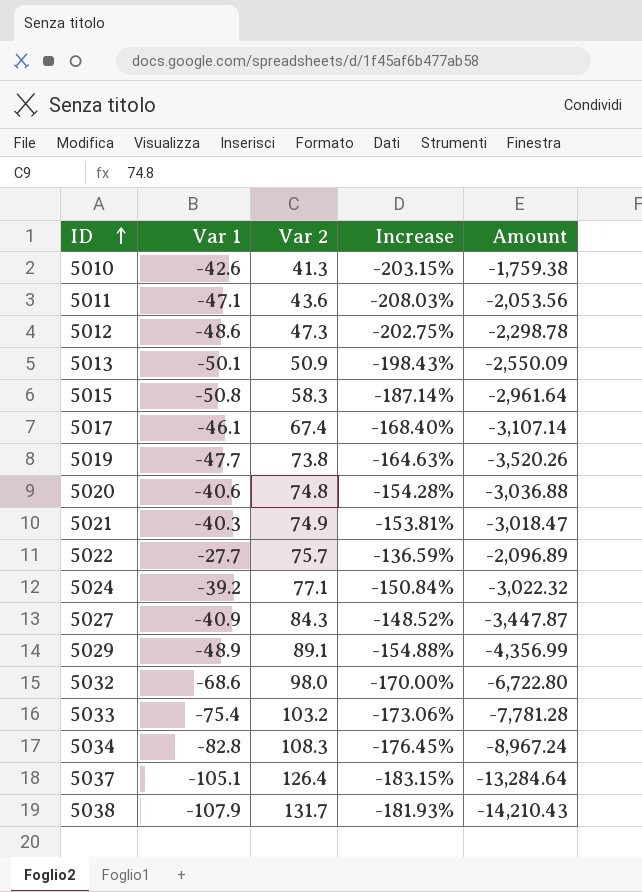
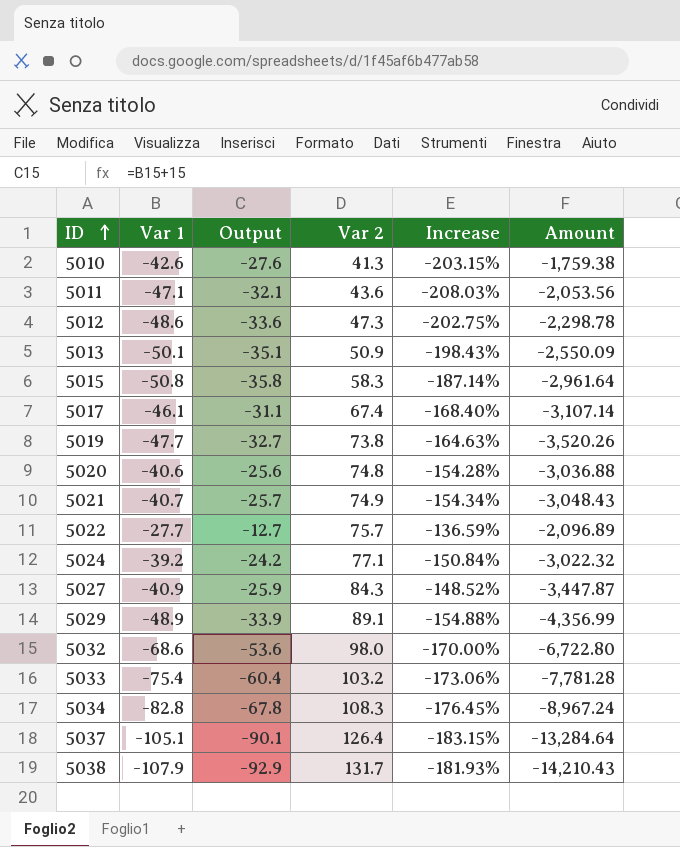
column Output | formula: none -> [Var 1] + 15
5021 | Var 1: -40.3 -> -40.7
5021 | Increase: -153.81% -> -154.34%
5021 | Amount: -3,018.47 -> -3,048.43

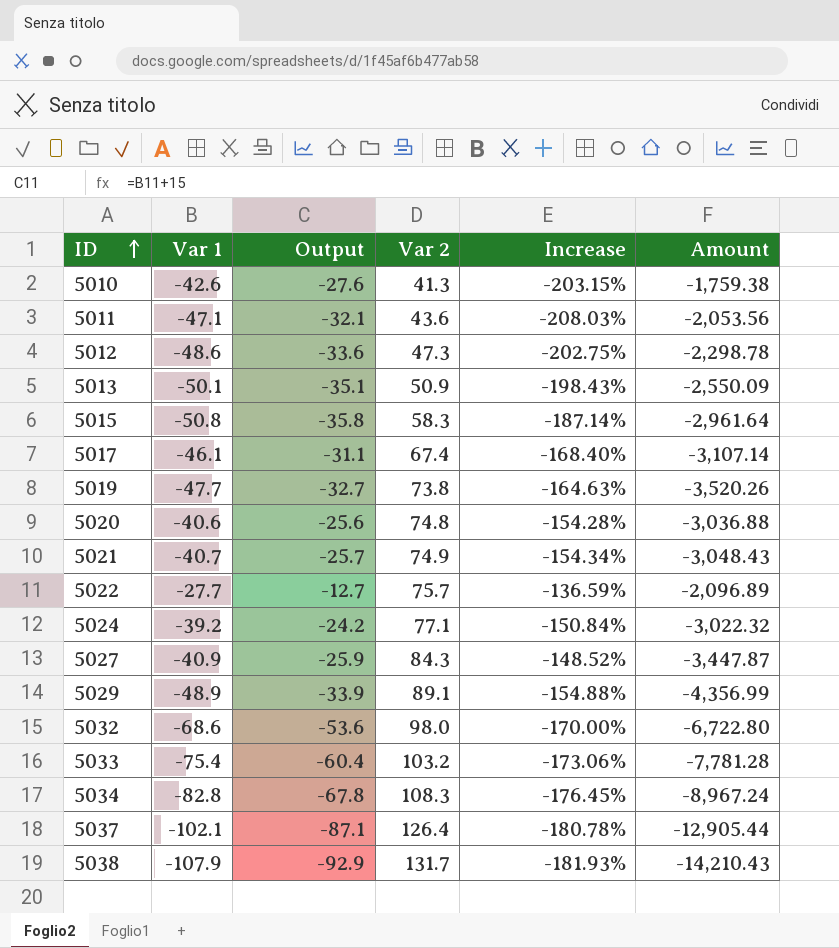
5037 | Var 1: -105.1 -> -102.1
5037 | Output: -90.1 -> -87.1
5037 | Increase: -183.15% -> -180.78%
5037 | Amount: -13,284.64 -> -12,905.44

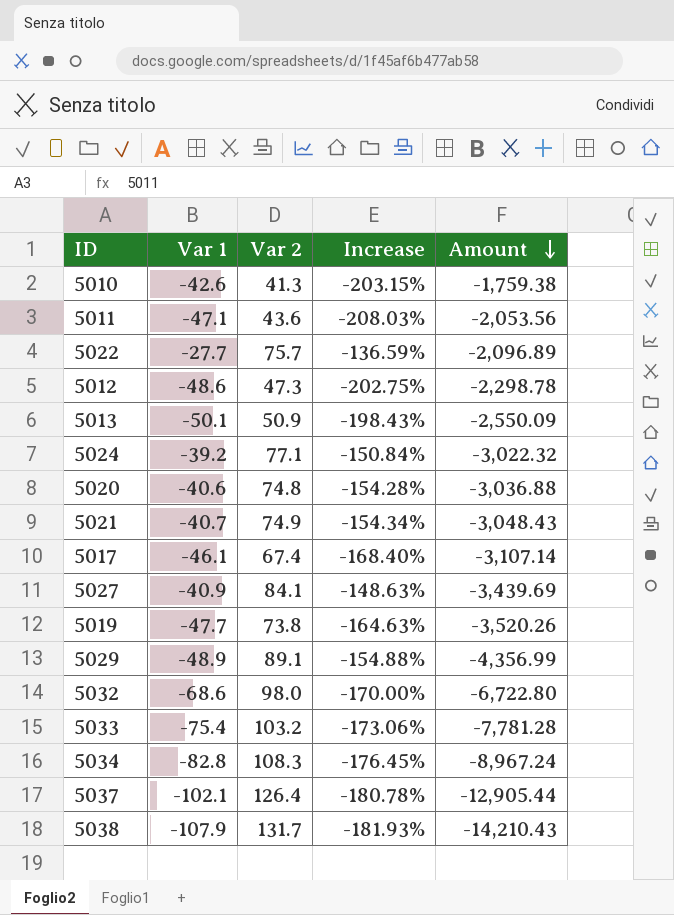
row order: ID ascending -> Amount descending
column Output | formula: [Var 1] + 15 -> none
row 5015: -50.8 | -35.8 | 58.3 | -187.14% | -2,961.64 -> none
5027 | Var 2: 84.3 -> 84.1
5027 | Increase: -148.52% -> -148.63%
5027 | Amount: -3,447.87 -> -3,439.69

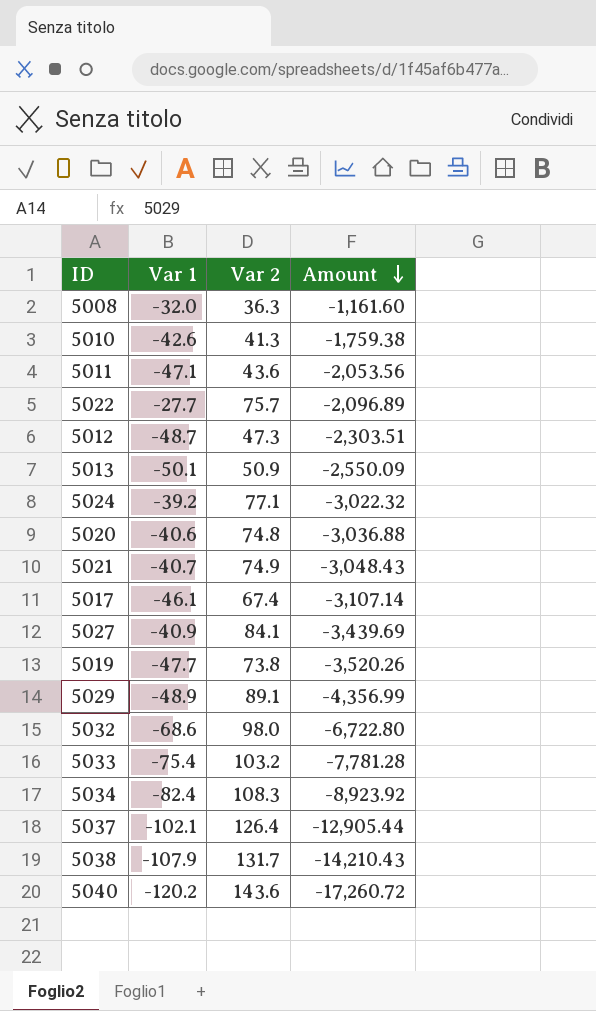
column Increase | formula: ([Var 1] - [Var 2]) / [Var 2] -> none
row 5008: none -> -32.0 | 36.3 | -1,161.60
5012 | Var 1: -48.6 -> -48.7
5012 | Amount: -2,298.78 -> -2,303.51
5034 | Var 1: -82.8 -> -82.4
5034 | Amount: -8,967.24 -> -8,923.92
row 5040: none -> -120.2 | 143.6 | -17,260.72

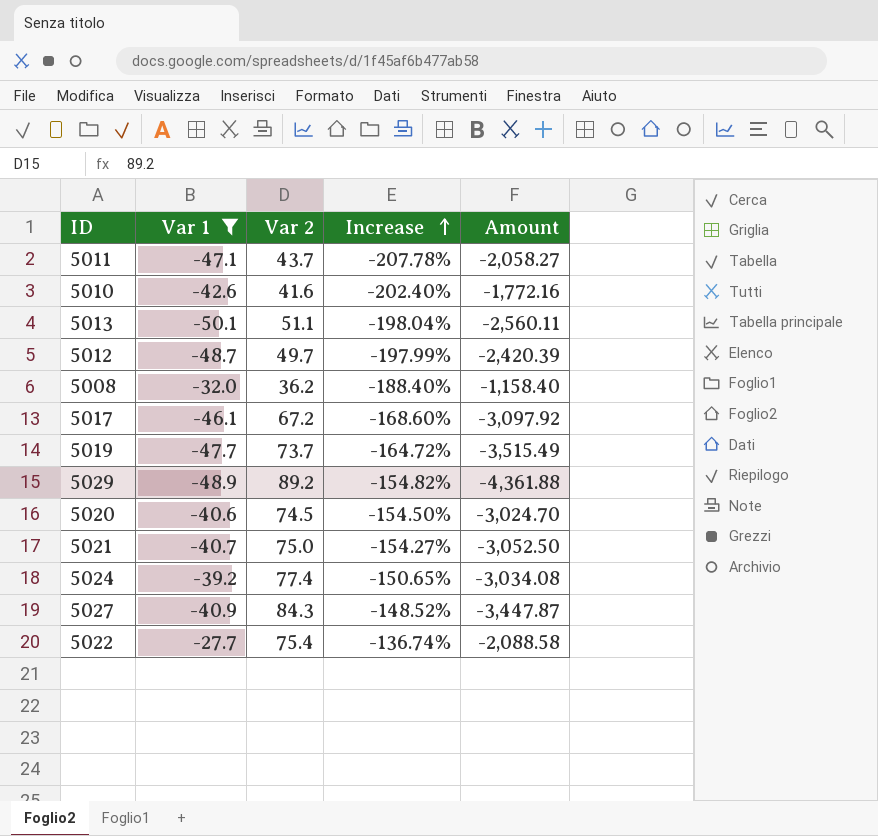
filter: none -> Var 1 >= -50.1
row order: Amount descending -> Increase ascending
column Increase | formula: none -> ([Var 1] - [Var 2]) / [Var 2]
5011 | Var 2: 43.6 -> 43.7
5011 | Amount: -2,053.56 -> -2,058.27
5010 | Var 2: 41.3 -> 41.6
5010 | Amount: -1,759.38 -> -1,772.16
5013 | Var 2: 50.9 -> 51.1
5013 | Amount: -2,550.09 -> -2,560.11
5012 | Var 2: 47.3 -> 49.7
5012 | Amount: -2,303.51 -> -2,420.39
5008 | Var 2: 36.3 -> 36.2
5008 | Amount: -1,161.60 -> -1,158.40
5017 | Var 2: 67.4 -> 67.2
5017 | Amount: -3,107.14 -> -3,097.92
5019 | Var 2: 73.8 -> 73.7
5019 | Amount: -3,520.26 -> -3,515.49
5029 | Var 2: 89.1 -> 89.2
5029 | Amount: -4,356.99 -> -4,361.88
5020 | Var 2: 74.8 -> 74.5
5020 | Amount: -3,036.88 -> -3,024.70
5021 | Var 2: 74.9 -> 75.0
5021 | Amount: -3,048.43 -> -3,052.50
5024 | Var 2: 77.1 -> 77.4
5024 | Amount: -3,022.32 -> -3,034.08
5027 | Var 2: 84.1 -> 84.3
5027 | Amount: -3,439.69 -> -3,447.87
5022 | Var 2: 75.7 -> 75.4
5022 | Amount: -2,096.89 -> -2,088.58

